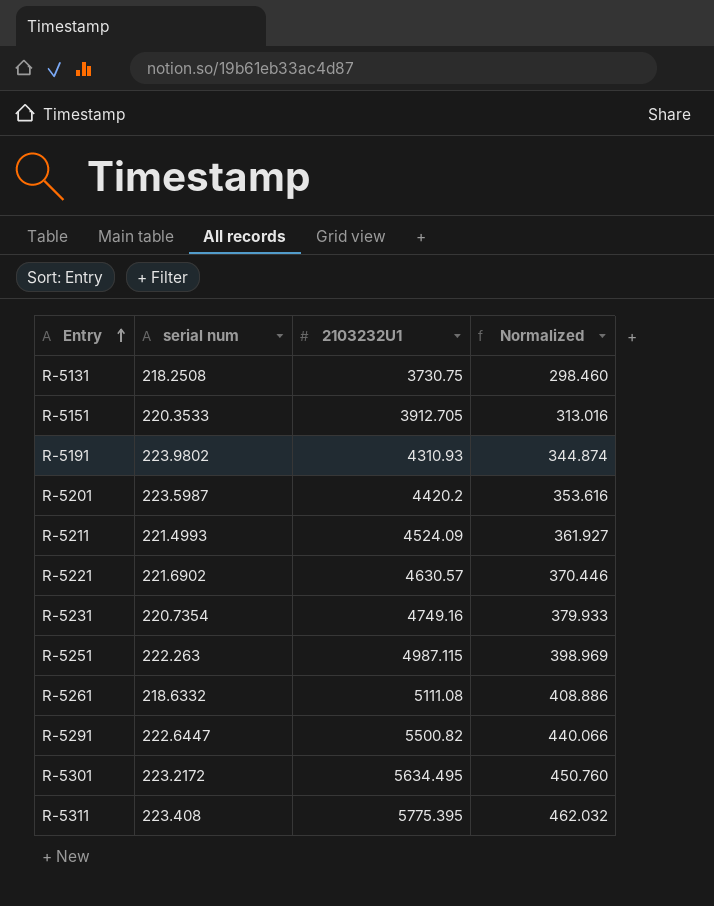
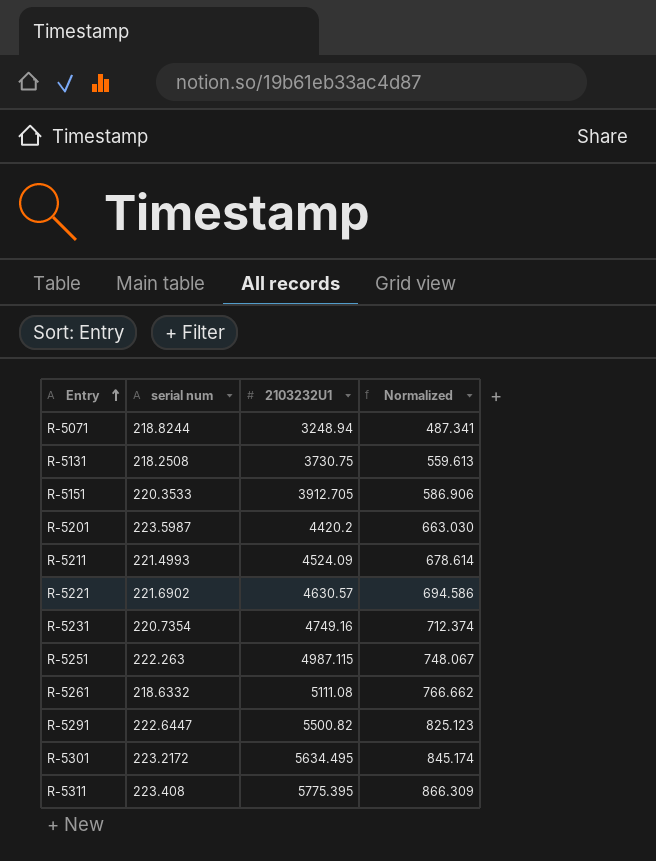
column Normalized | formula: [2103232U1] * 0.08 -> [2103232U1] * 0.15
row R-5191: 223.9802 | 4310.93 | 344.874 -> none
row R-5071: none -> 218.8244 | 3248.94 | 487.341

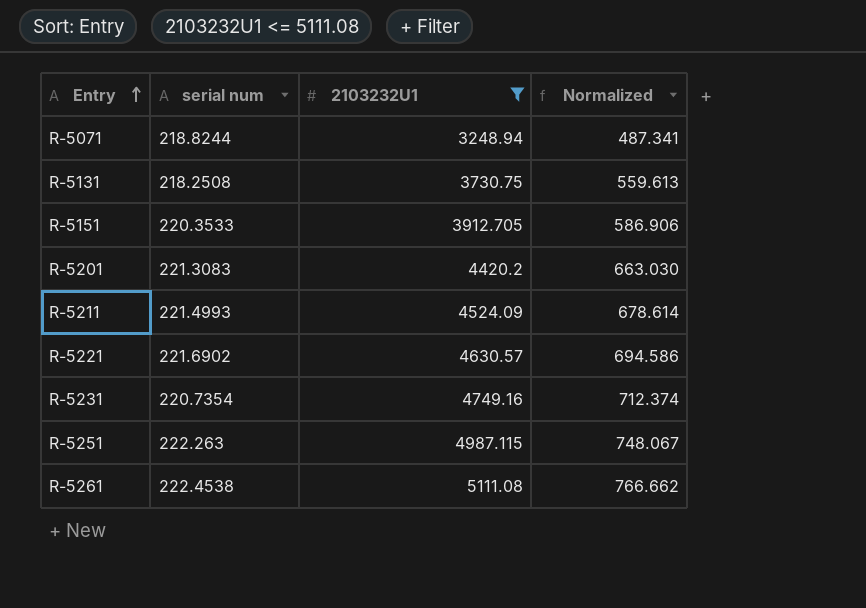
filter: none -> 2103232U1 <= 5111.08
R-5201 | serial num: 223.5987 -> 221.3083
R-5261 | serial num: 218.6332 -> 222.4538

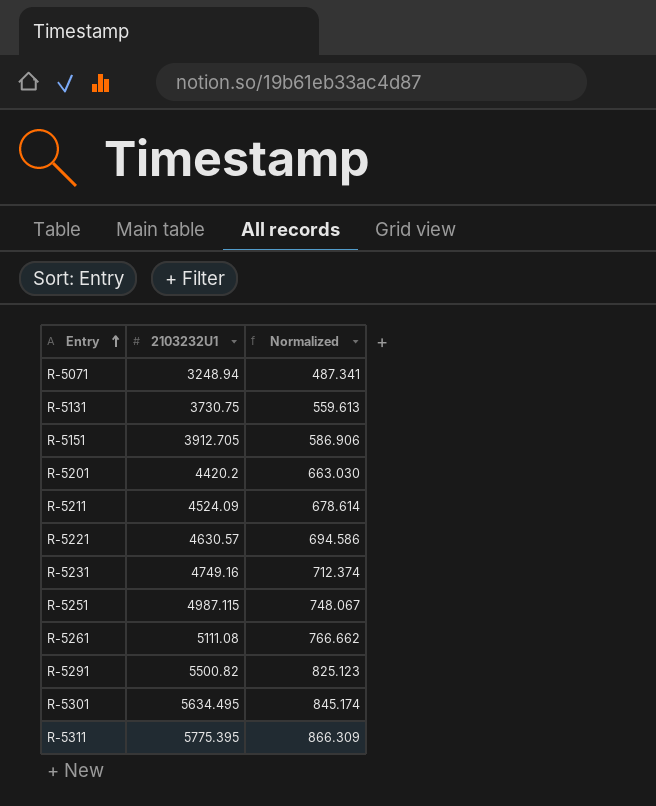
filter: 2103232U1 <= 5111.08 -> none
column serial num | position: 2 -> none

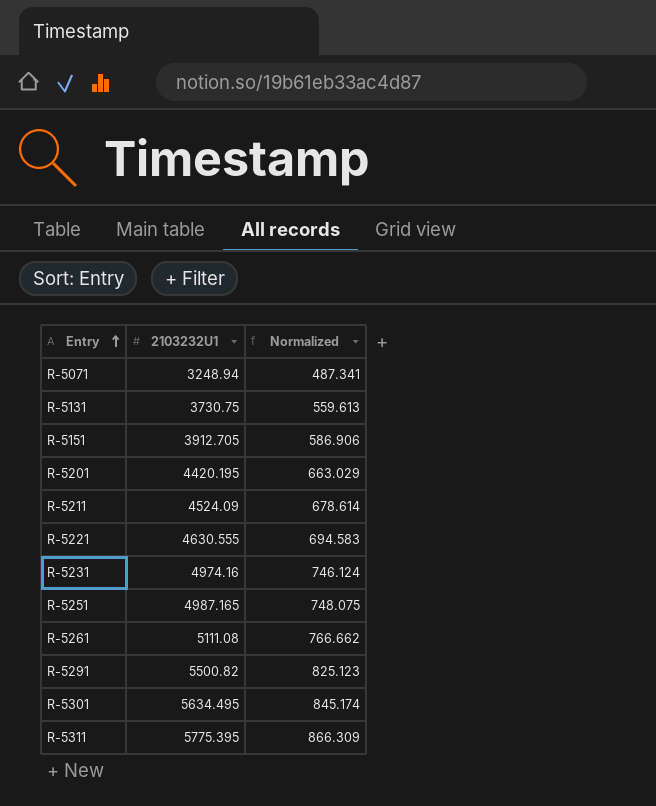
R-5201 | 2103232U1: 4420.2 -> 4420.195
R-5201 | Normalized: 663.030 -> 663.029
R-5221 | 2103232U1: 4630.57 -> 4630.555
R-5221 | Normalized: 694.586 -> 694.583
R-5231 | 2103232U1: 4749.16 -> 4974.16
R-5231 | Normalized: 712.374 -> 746.124
R-5251 | 2103232U1: 4987.115 -> 4987.165
R-5251 | Normalized: 748.067 -> 748.075

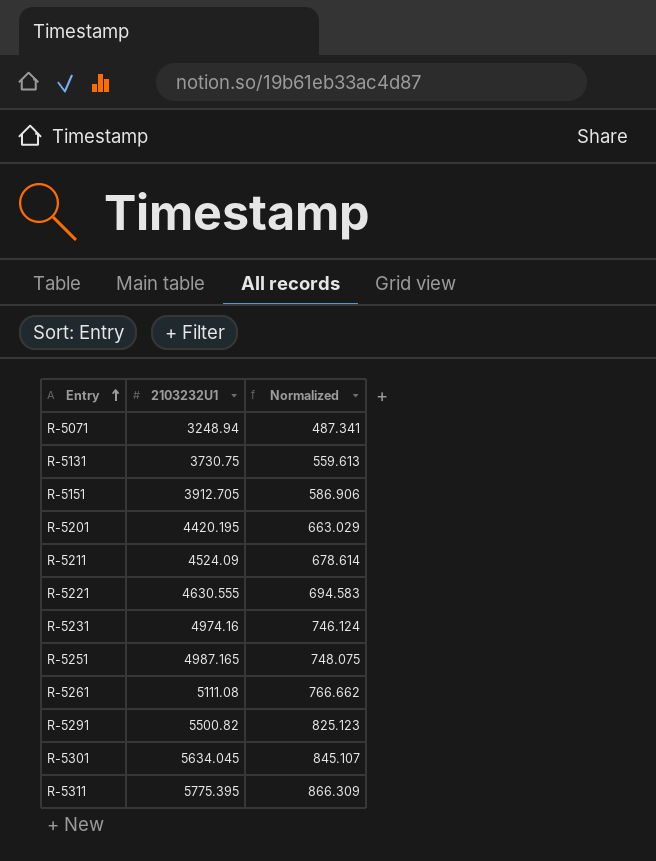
R-5301 | 2103232U1: 5634.495 -> 5634.045
R-5301 | Normalized: 845.174 -> 845.107

